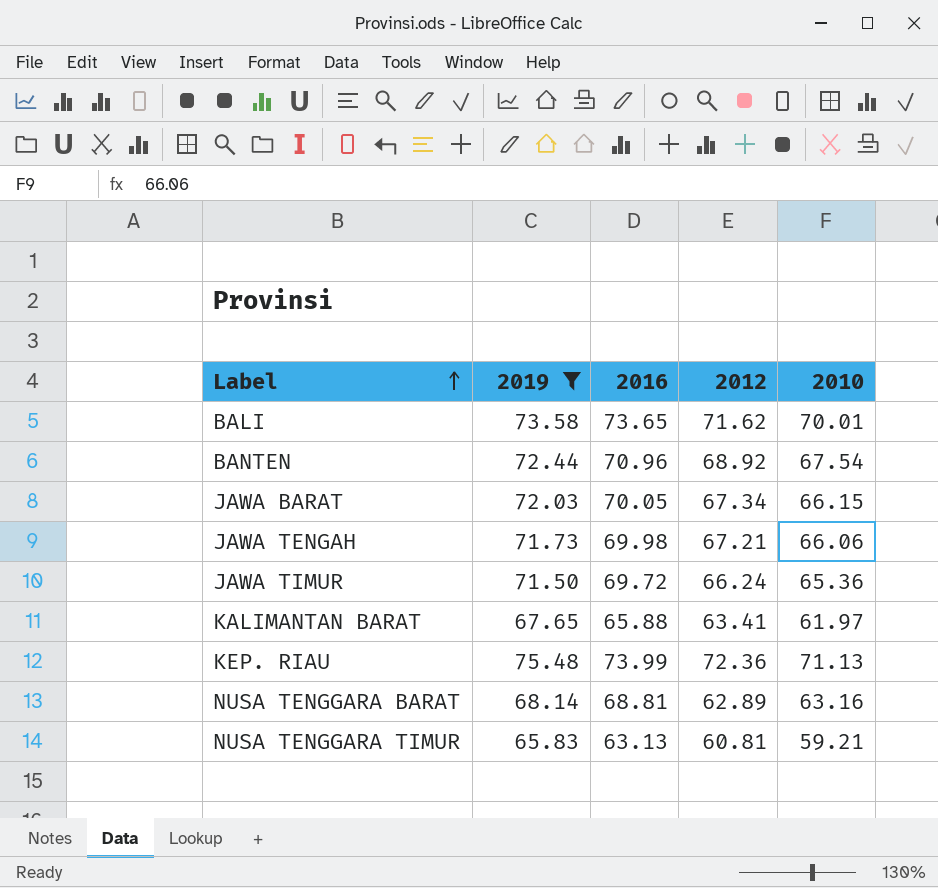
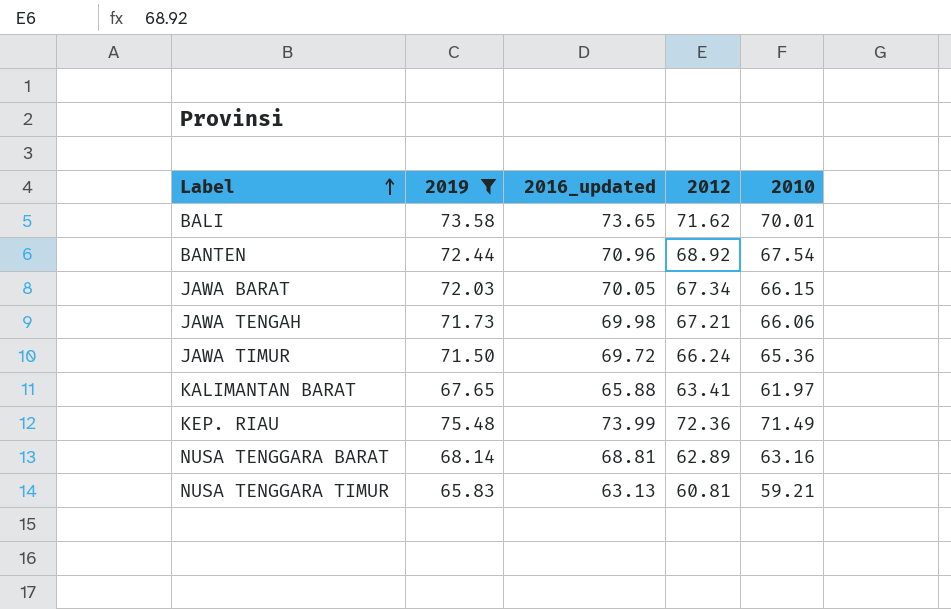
column name: 2016 -> 2016_updated
KEP. RIAU | 2010: 71.13 -> 71.49

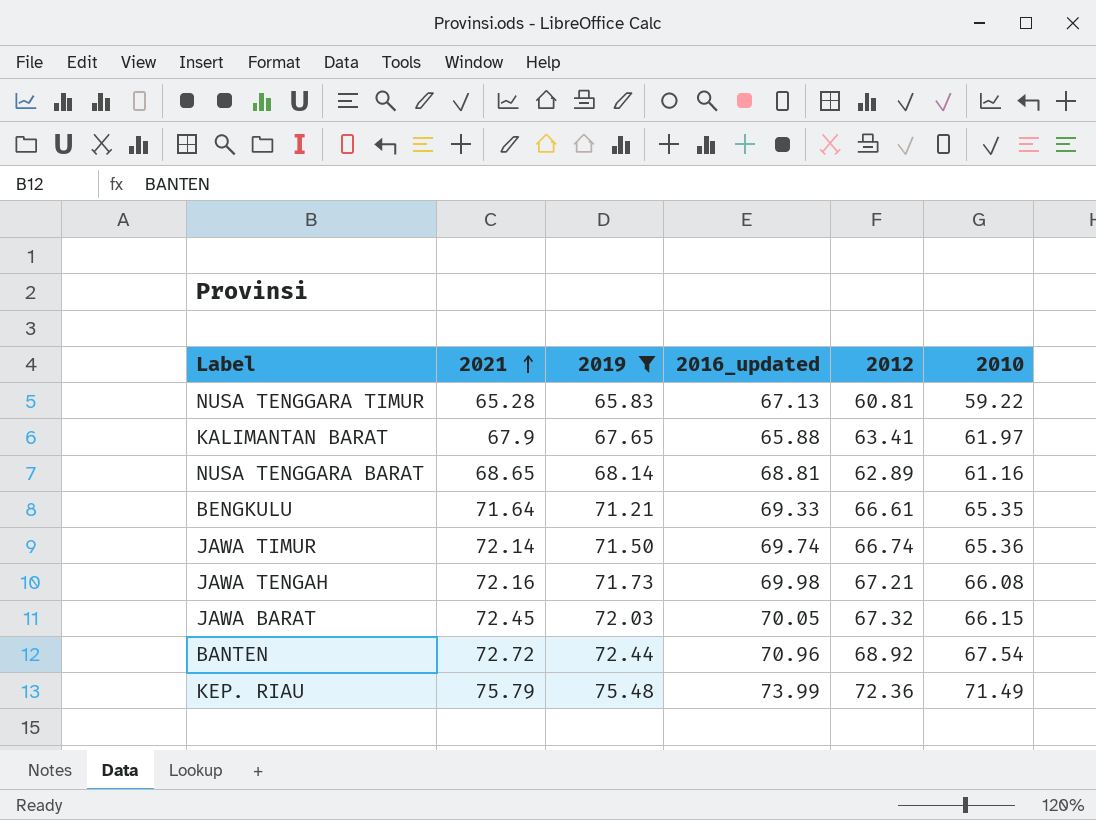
row order: Label ascending -> 2021 ascending
column 2021 | position: none -> 2
row BALI: 73.58 | 73.65 | 71.62 | 70.01 -> none
NUSA TENGGARA TIMUR | 2016_updated: 63.13 -> 67.13
NUSA TENGGARA TIMUR | 2010: 59.21 -> 59.22
NUSA TENGGARA BARAT | 2010: 63.16 -> 61.16
row BENGKULU: none -> 71.64 | 71.21 | 69.33 | 66.61 | 65.35
JAWA TIMUR | 2016_updated: 69.72 -> 69.74
JAWA TIMUR | 2012: 66.24 -> 66.74
JAWA TENGAH | 2010: 66.06 -> 66.08
JAWA BARAT | 2012: 67.34 -> 67.32

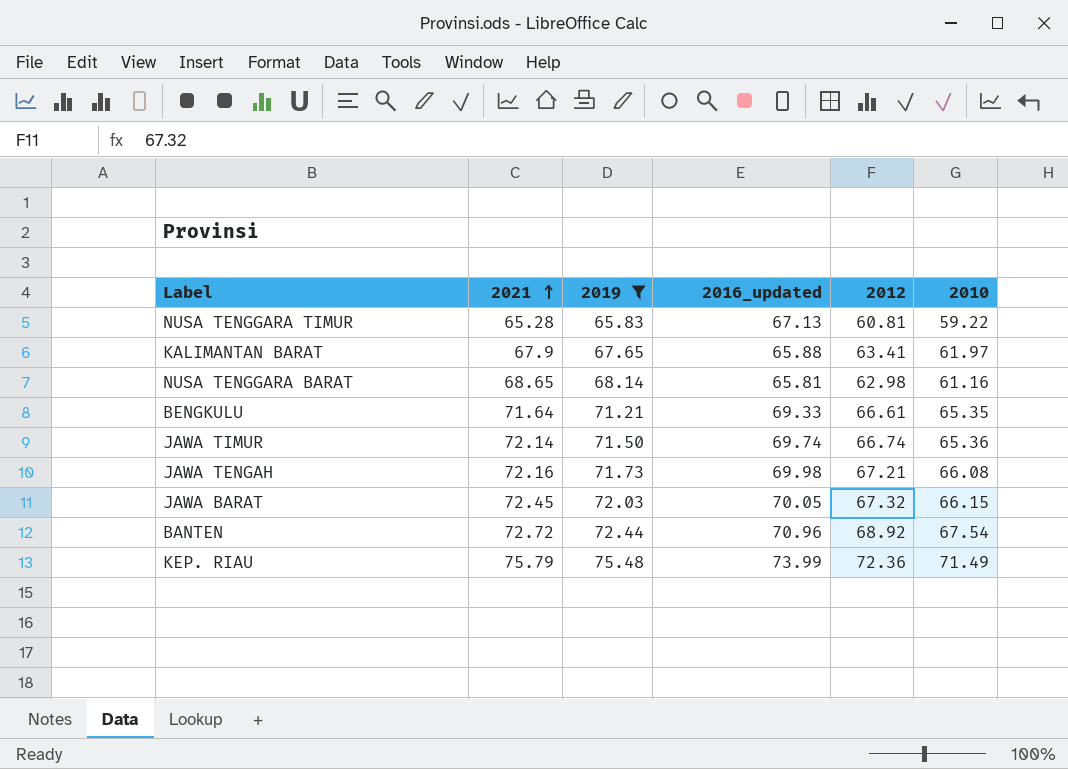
NUSA TENGGARA BARAT | 2016_updated: 68.81 -> 65.81
NUSA TENGGARA BARAT | 2012: 62.89 -> 62.98

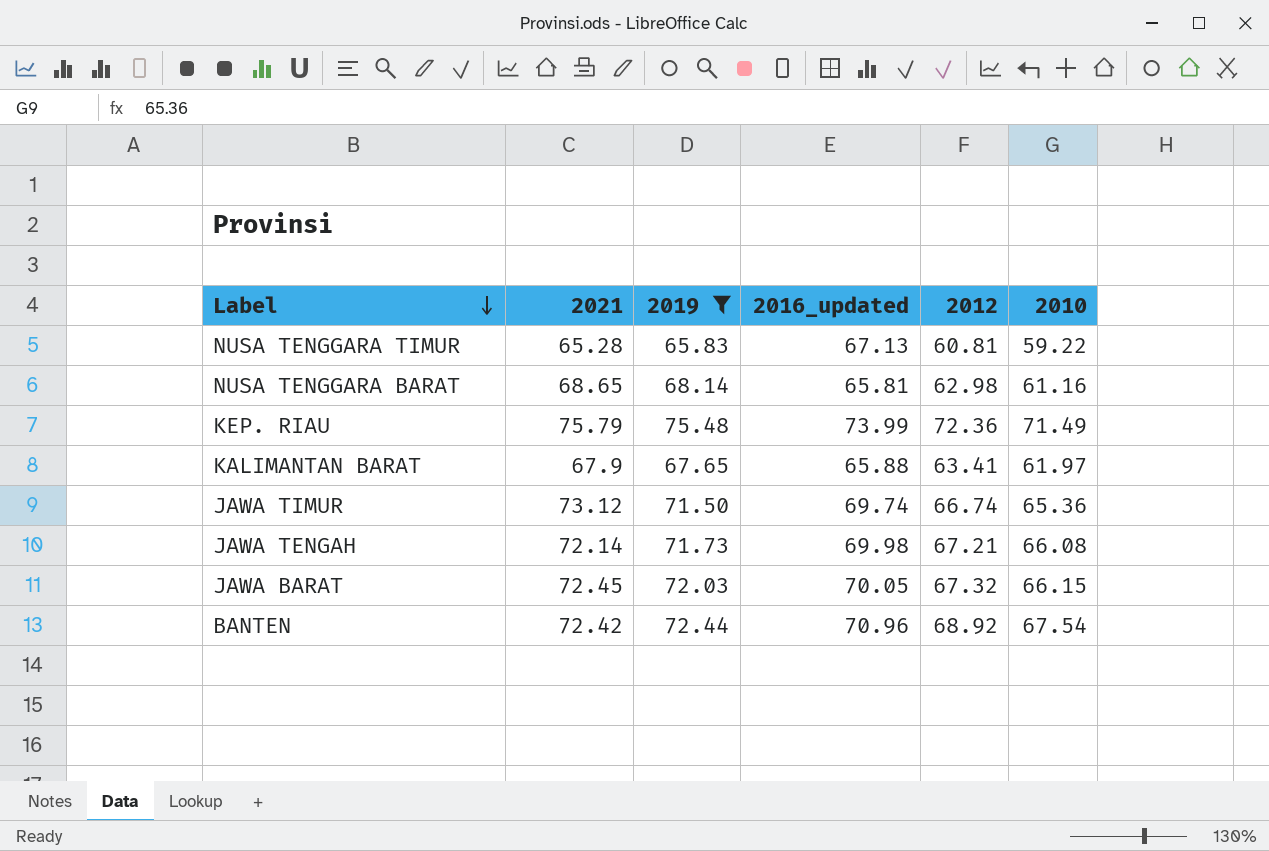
row order: 2021 ascending -> Label descending
row BENGKULU: 71.64 | 71.21 | 69.33 | 66.61 | 65.35 -> none
JAWA TIMUR | 2021: 72.14 -> 73.12
JAWA TENGAH | 2021: 72.16 -> 72.14
BANTEN | 2021: 72.72 -> 72.42

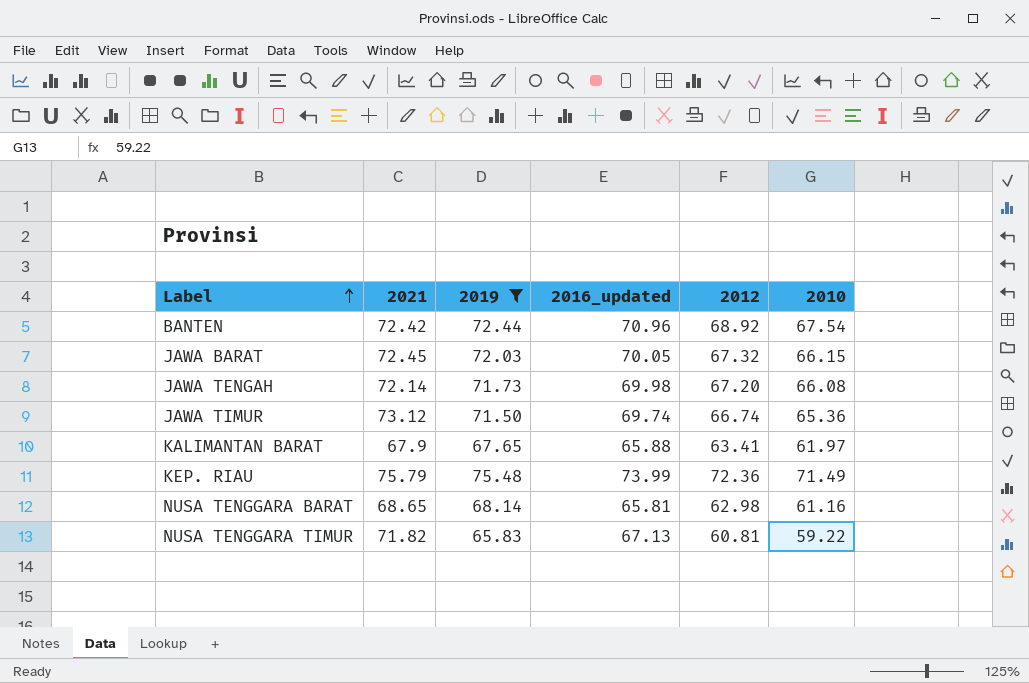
row order: Label descending -> Label ascending
JAWA TENGAH | 2012: 67.21 -> 67.20
NUSA TENGGARA TIMUR | 2021: 65.28 -> 71.82

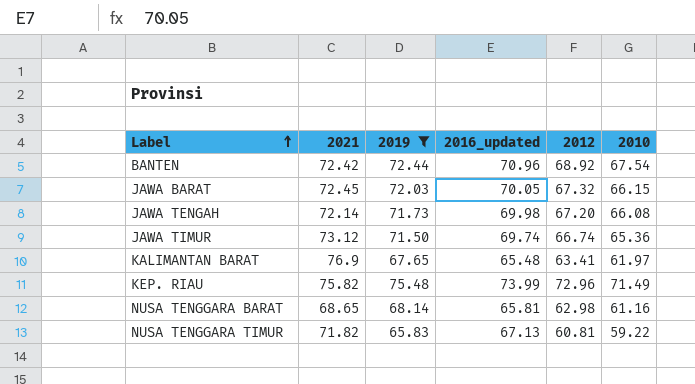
KALIMANTAN BARAT | 2021: 67.9 -> 76.9
KALIMANTAN BARAT | 2016_updated: 65.88 -> 65.48
KEP. RIAU | 2021: 75.79 -> 75.82
KEP. RIAU | 2012: 72.36 -> 72.96

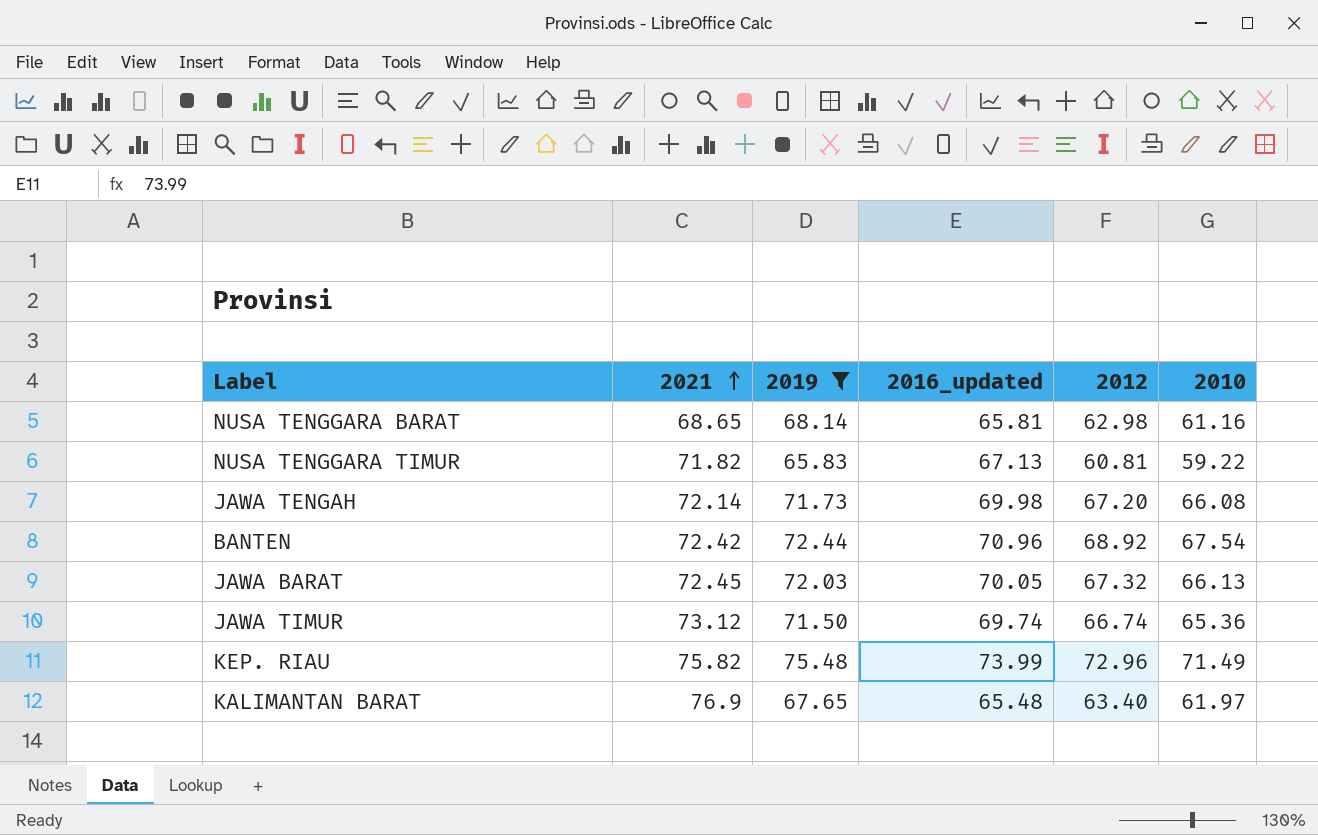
row order: Label ascending -> 2021 ascending
JAWA BARAT | 2010: 66.15 -> 66.13
KALIMANTAN BARAT | 2012: 63.41 -> 63.40

